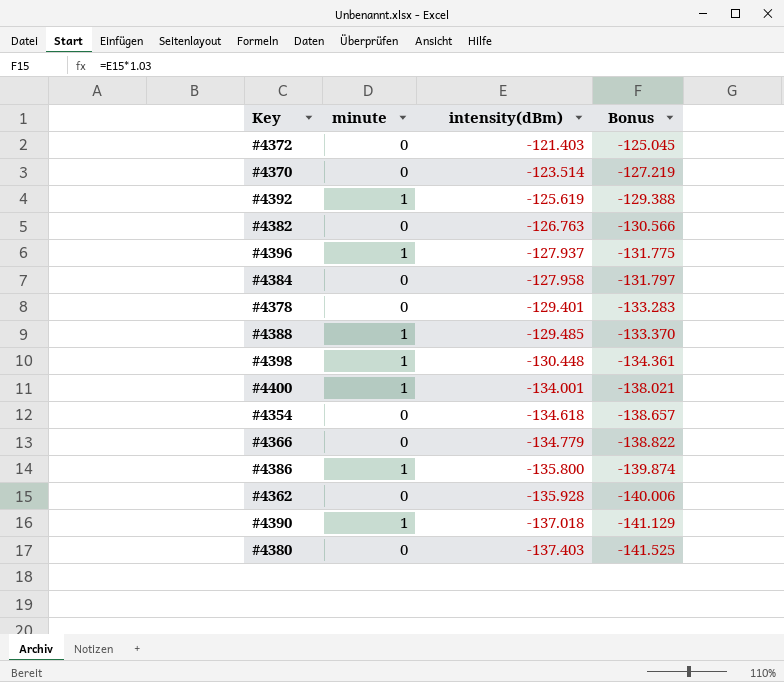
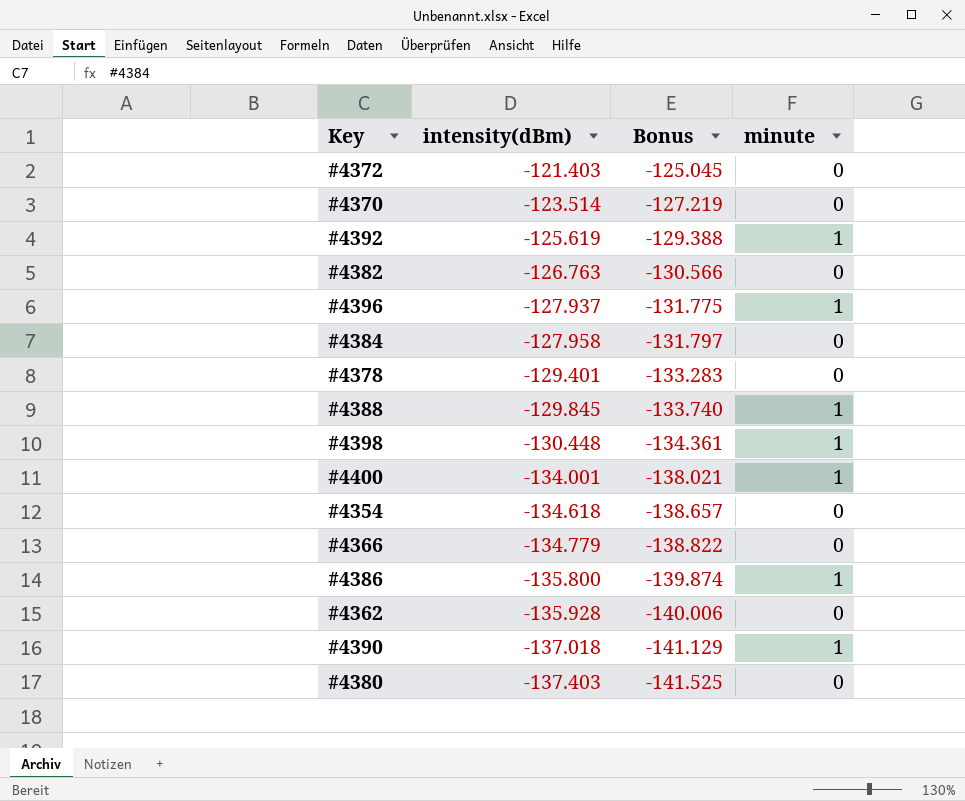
column minute | position: 2 -> 4
#4388 | intensity(dBm): -129.485 -> -129.845
#4388 | Bonus: -133.370 -> -133.740

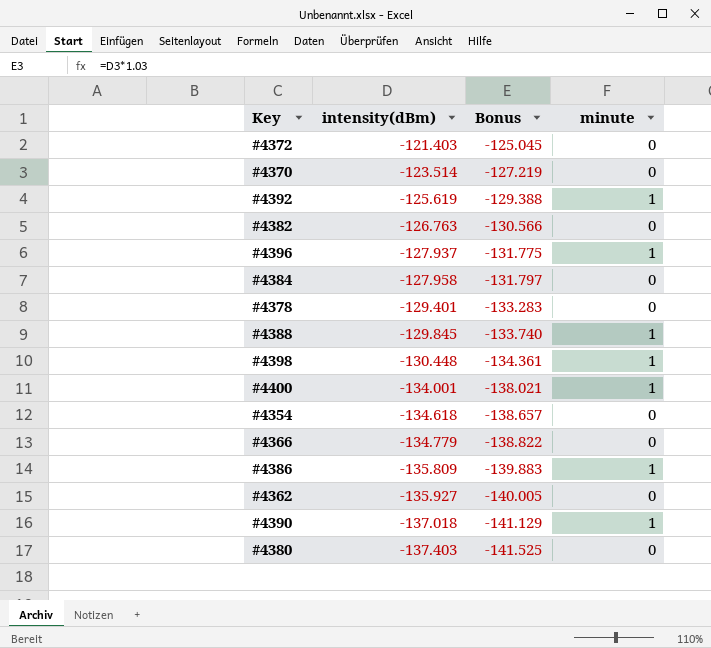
#4386 | intensity(dBm): -135.800 -> -135.809
#4386 | Bonus: -139.874 -> -139.883
#4362 | intensity(dBm): -135.928 -> -135.927
#4362 | Bonus: -140.006 -> -140.005

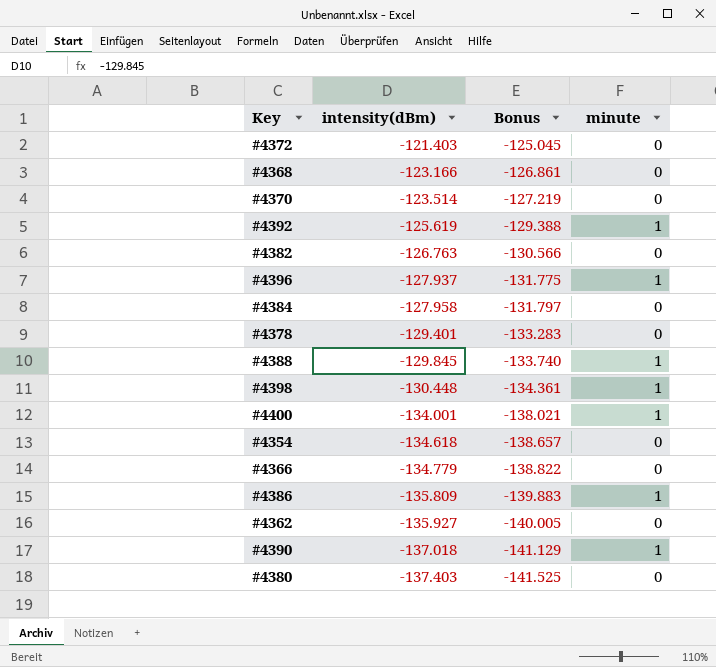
row #4368: none -> -123.166 | -126.861 | 0

